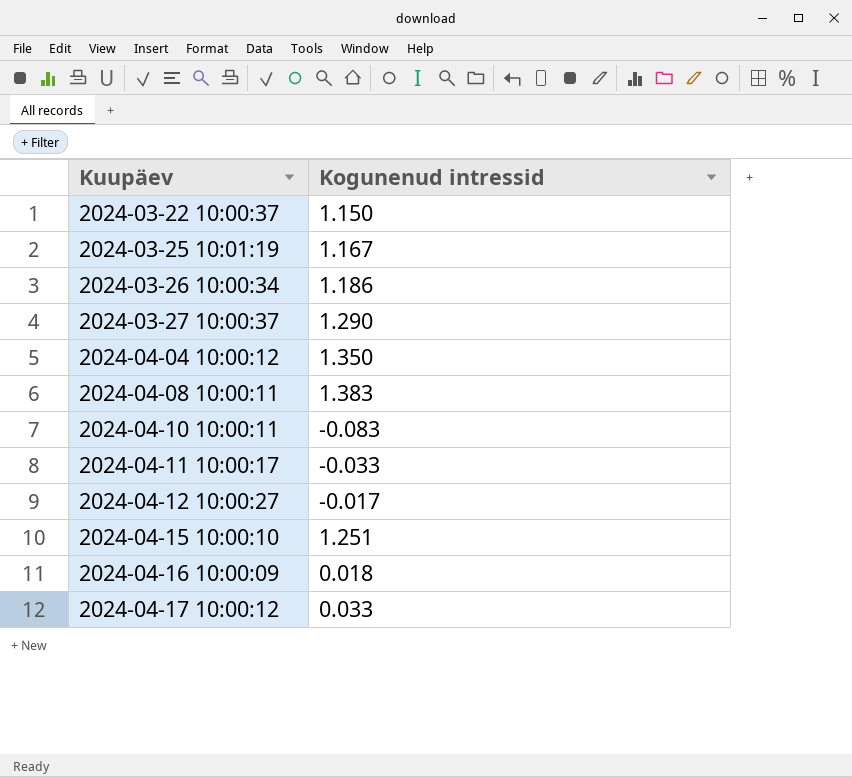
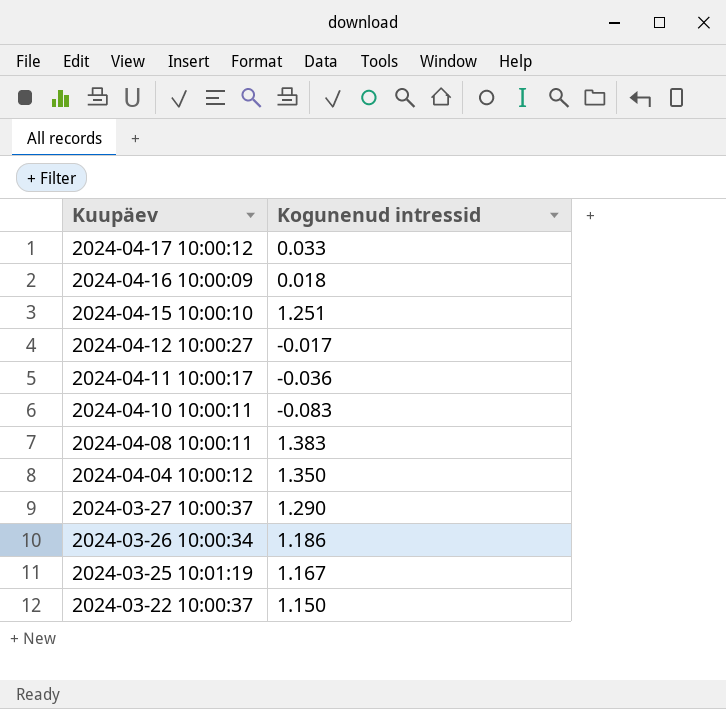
row order: Kuupäev ascending -> Kuupäev descending
2024-04-11 10:00:17 | Kogunenud intressid: -0.033 -> -0.036

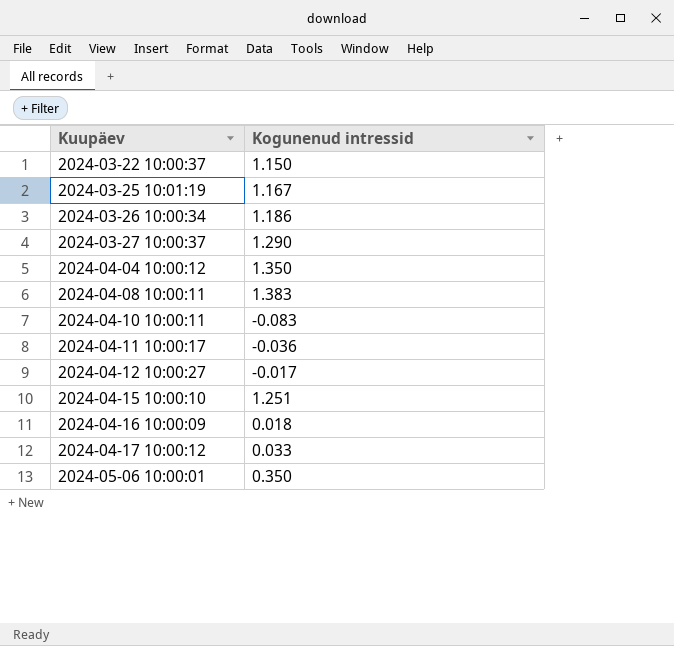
row order: Kuupäev descending -> Kuupäev ascending
row 2024-05-06 10:00:01: none -> 0.350

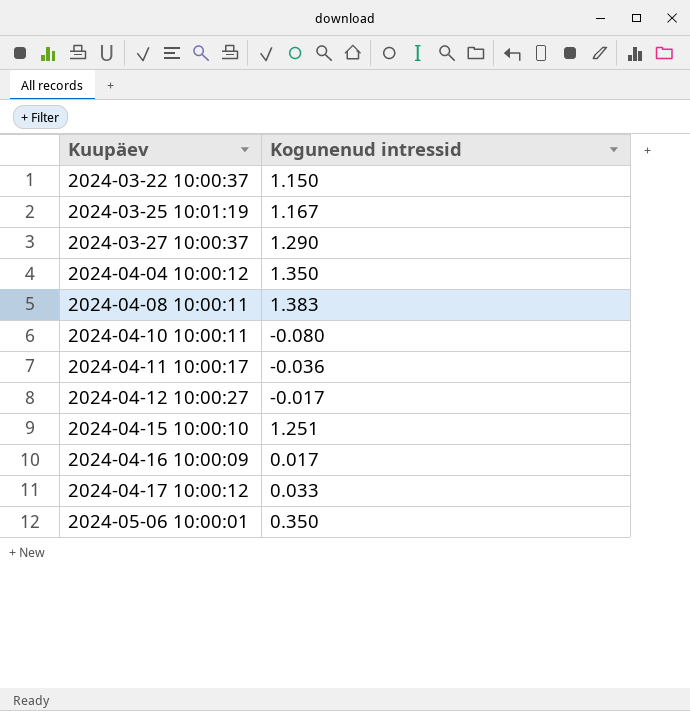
row 2024-03-26 10:00:34: 1.186 -> none
2024-04-10 10:00:11 | Kogunenud intressid: -0.083 -> -0.080
2024-04-16 10:00:09 | Kogunenud intressid: 0.018 -> 0.017

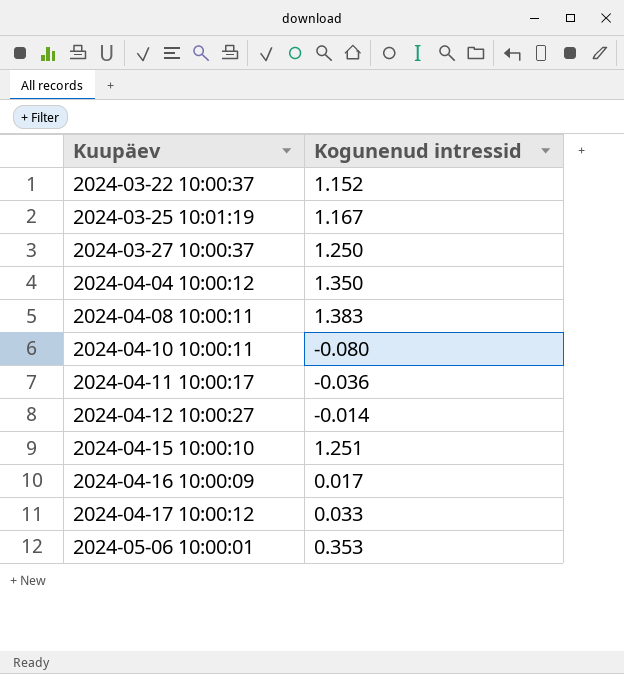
2024-03-22 10:00:37 | Kogunenud intressid: 1.150 -> 1.152
2024-03-27 10:00:37 | Kogunenud intressid: 1.290 -> 1.250
2024-04-12 10:00:27 | Kogunenud intressid: -0.017 -> -0.014
2024-05-06 10:00:01 | Kogunenud intressid: 0.350 -> 0.353

